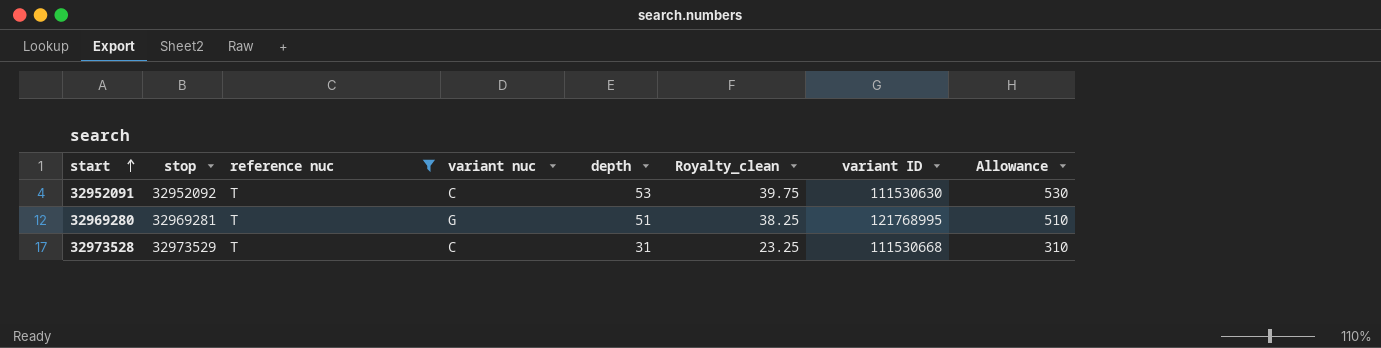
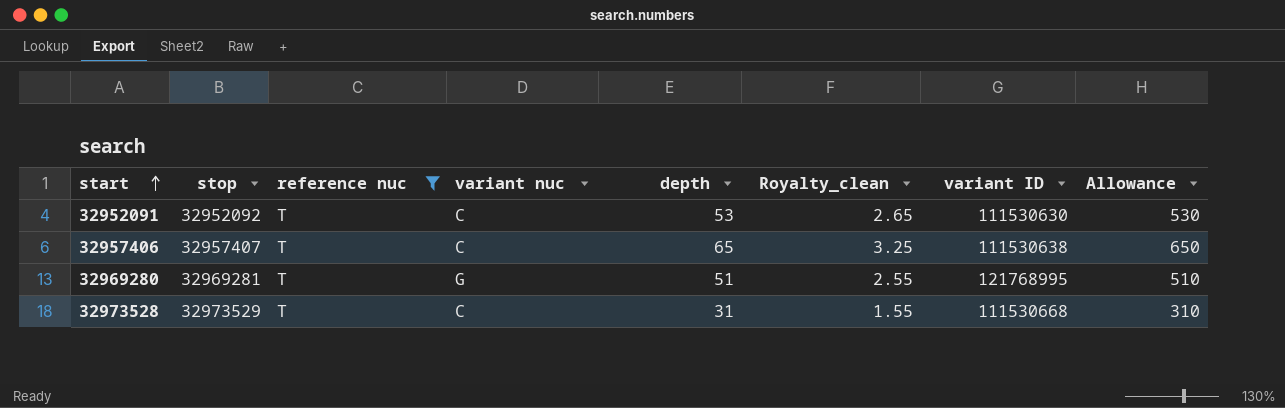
column Royalty_clean | formula: [depth] * 0.75 -> [depth] * 0.05
row 32957406: none -> 32957407 | T | C | 65 | 3.25 | 111530638 | 650

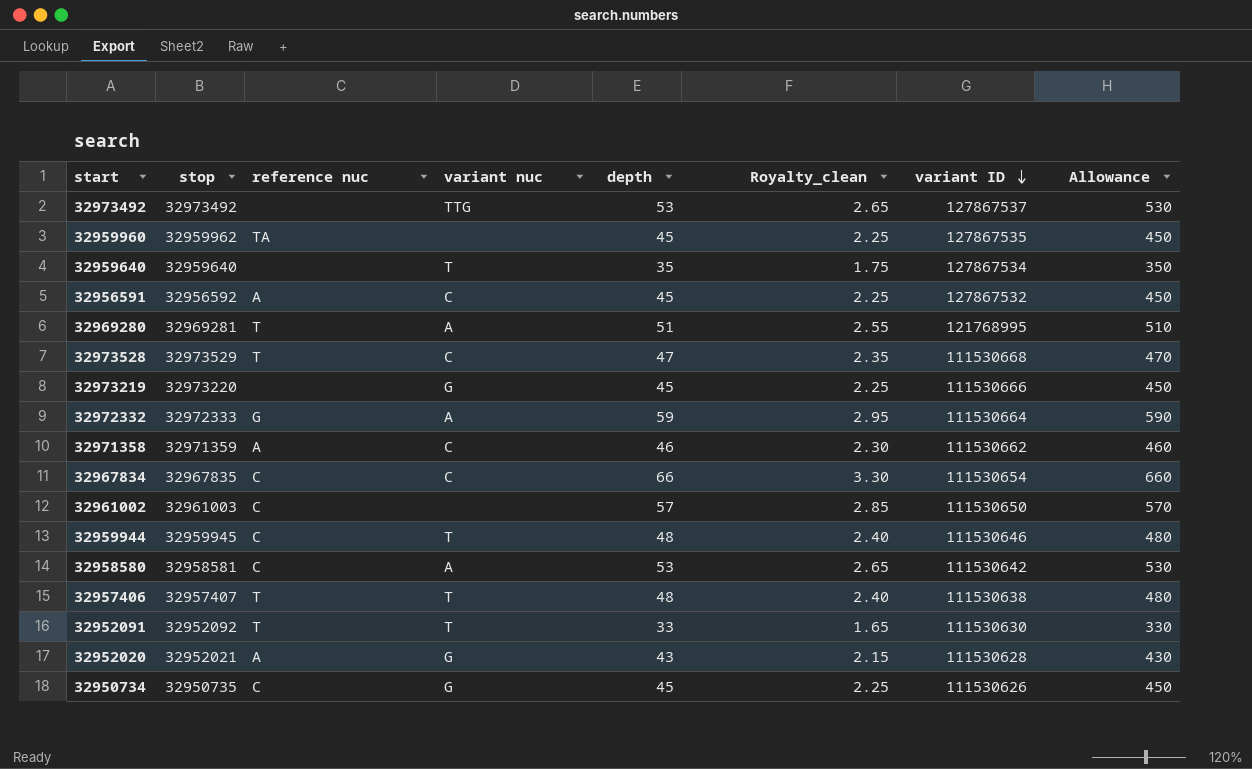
filter: reference nuc = T -> none
row order: start ascending -> variant ID descending
32969280 | variant nuc: G -> A
32973528 | depth: 31 -> 47
32973528 | Royalty_clean: 1.55 -> 2.35
32973528 | Allowance: 310 -> 470
32957406 | variant nuc: C -> T
32957406 | depth: 65 -> 48
32957406 | Royalty_clean: 3.25 -> 2.40
32957406 | Allowance: 650 -> 480
32952091 | variant nuc: C -> T
32952091 | depth: 53 -> 33
32952091 | Royalty_clean: 2.65 -> 1.65
32952091 | Allowance: 530 -> 330

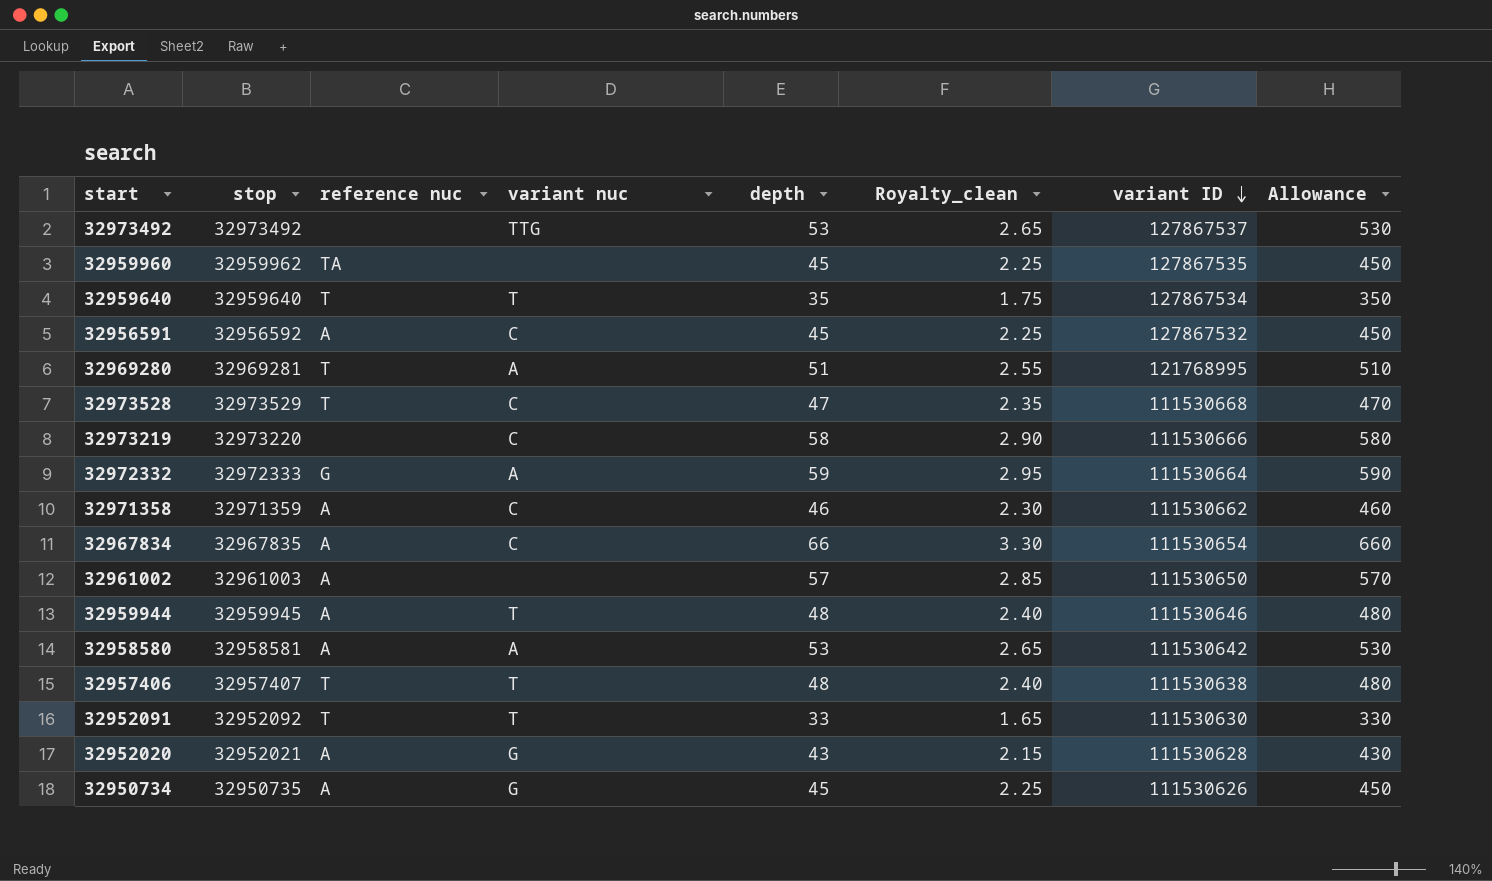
32959640 | reference nuc: none -> T
32973219 | variant nuc: G -> C
32973219 | depth: 45 -> 58
32973219 | Royalty_clean: 2.25 -> 2.90
32973219 | Allowance: 450 -> 580
32967834 | reference nuc: C -> A
32961002 | reference nuc: C -> A
32959944 | reference nuc: C -> A
32958580 | reference nuc: C -> A
32950734 | reference nuc: C -> A

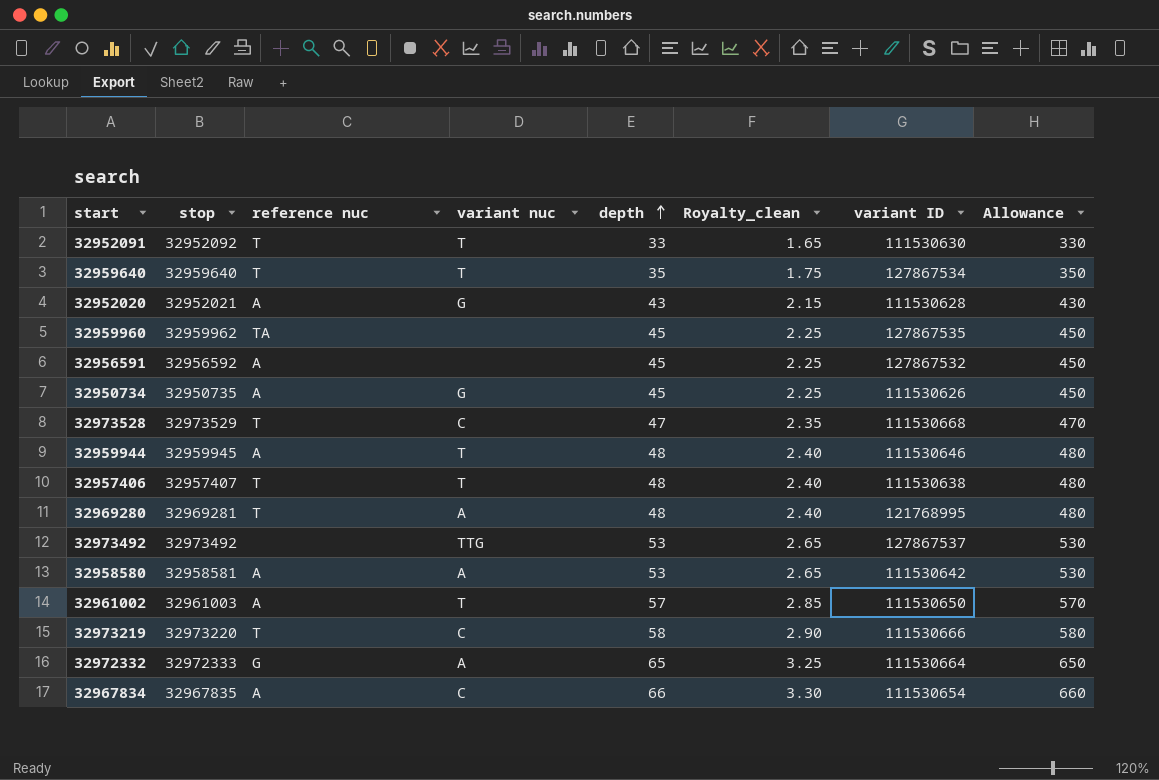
row order: variant ID descending -> depth ascending
row 32971358: 32971359 | A | C | 46 | 2.30 | 111530662 | 460 -> none
32956591 | variant nuc: C -> none
32969280 | depth: 51 -> 48
32969280 | Royalty_clean: 2.55 -> 2.40
32969280 | Allowance: 510 -> 480
32961002 | variant nuc: none -> T
32973219 | reference nuc: none -> T
32972332 | depth: 59 -> 65
32972332 | Royalty_clean: 2.95 -> 3.25
32972332 | Allowance: 590 -> 650

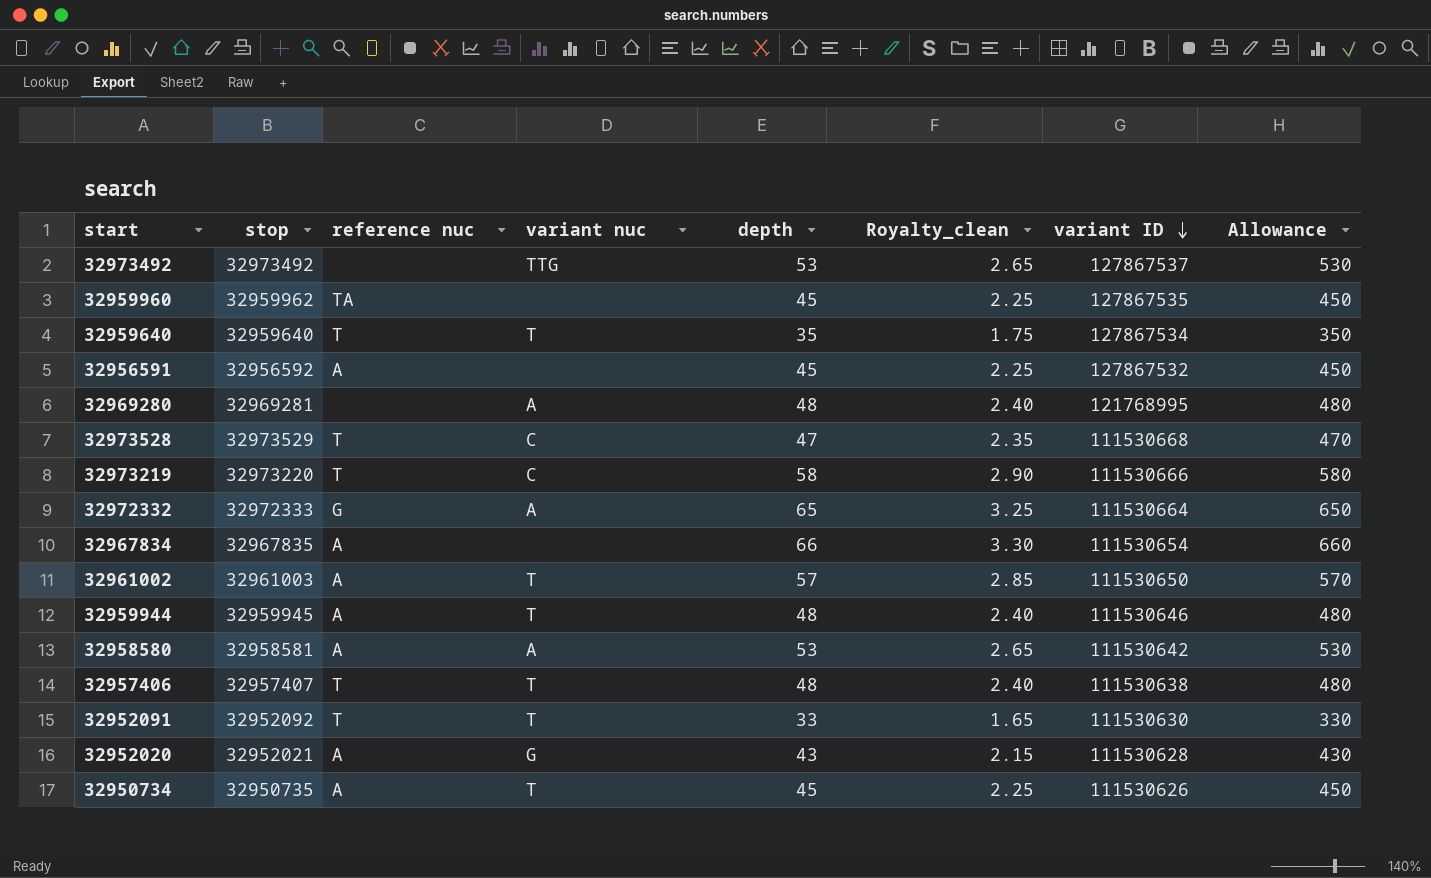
row order: depth ascending -> variant ID descending
32969280 | reference nuc: T -> none
32967834 | variant nuc: C -> none
32950734 | variant nuc: G -> T

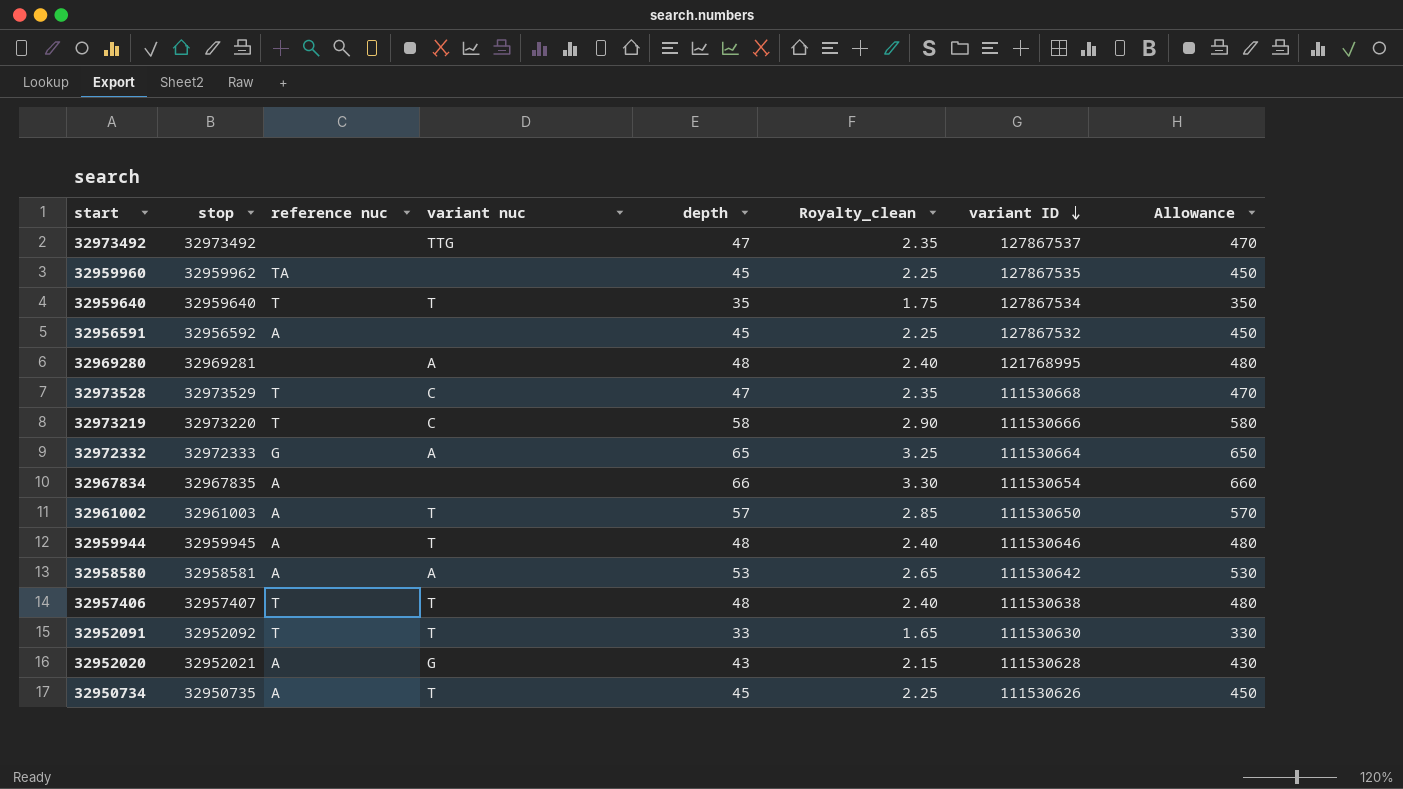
32973492 | depth: 53 -> 47
32973492 | Royalty_clean: 2.65 -> 2.35
32973492 | Allowance: 530 -> 470

